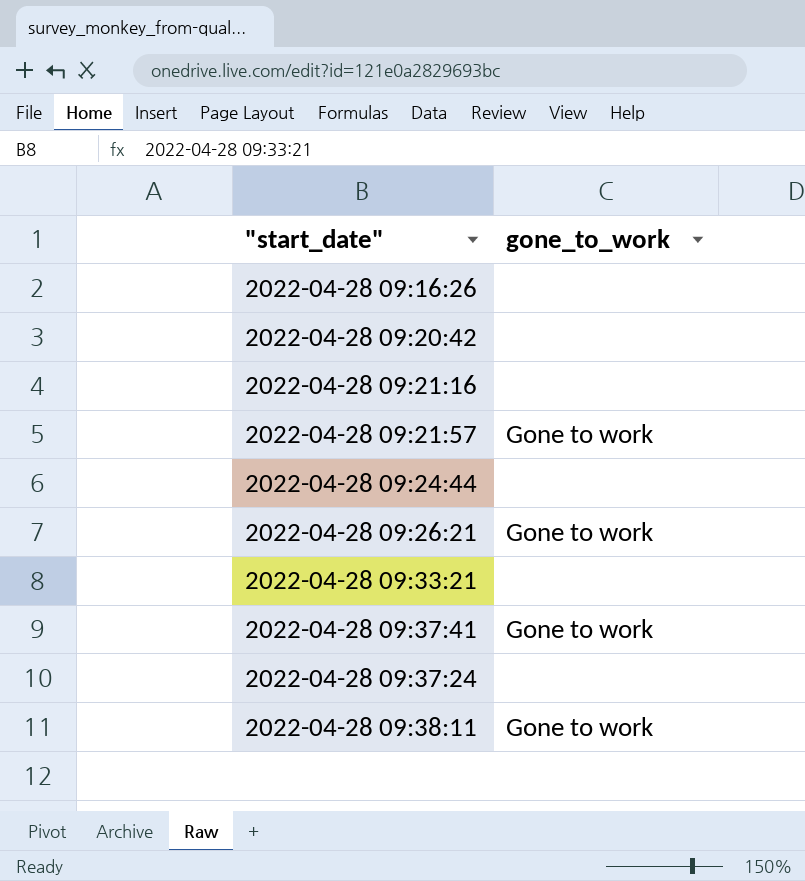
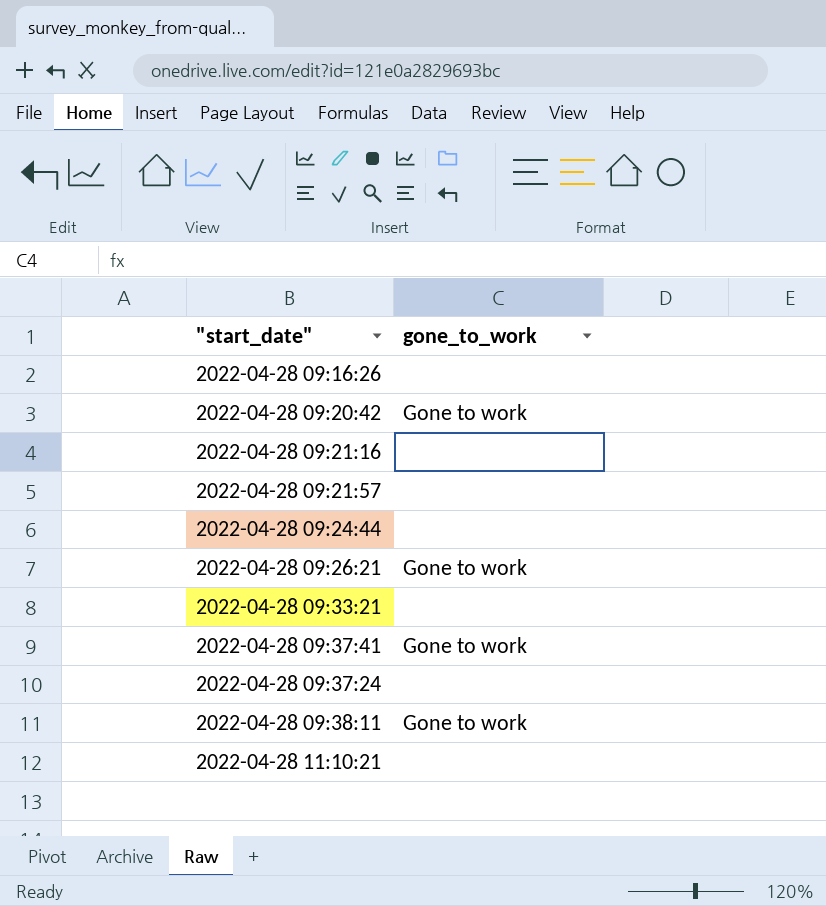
2022-04-28 09:20:42 | gone_to_work: none -> Gone to work
2022-04-28 09:21:57 | gone_to_work: Gone to work -> none
row 2022-04-28 11:10:21: none -> none

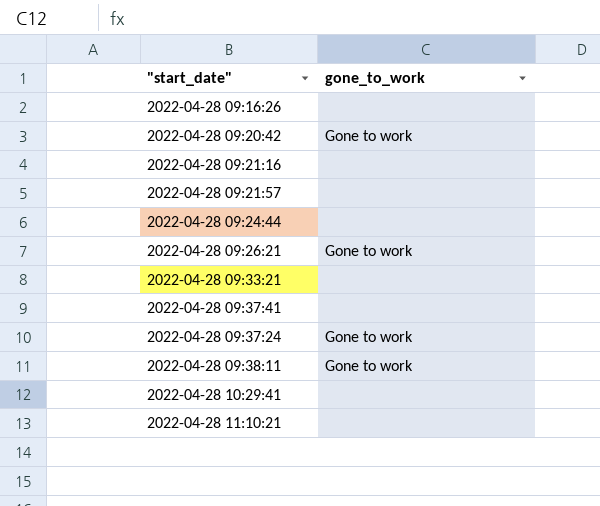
2022-04-28 09:37:41 | gone_to_work: Gone to work -> none
2022-04-28 09:37:24 | gone_to_work: none -> Gone to work
row 2022-04-28 10:29:41: none -> none

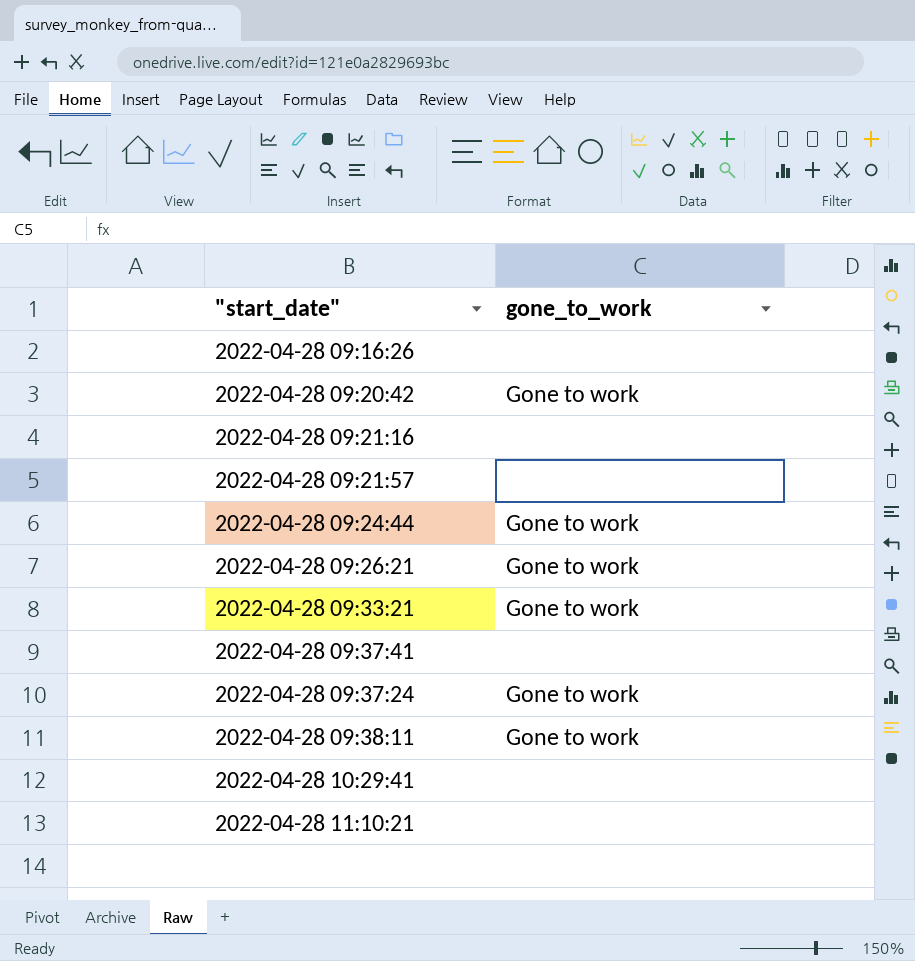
2022-04-28 09:24:44 | gone_to_work: none -> Gone to work
2022-04-28 09:33:21 | gone_to_work: none -> Gone to work

